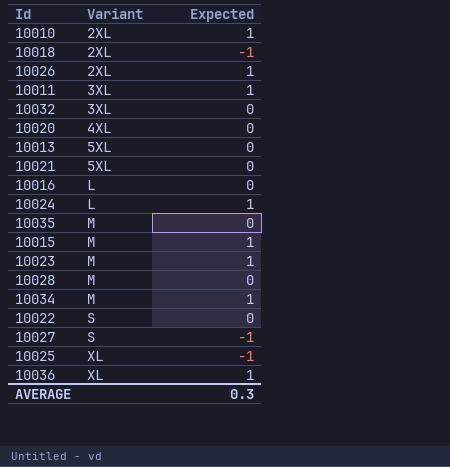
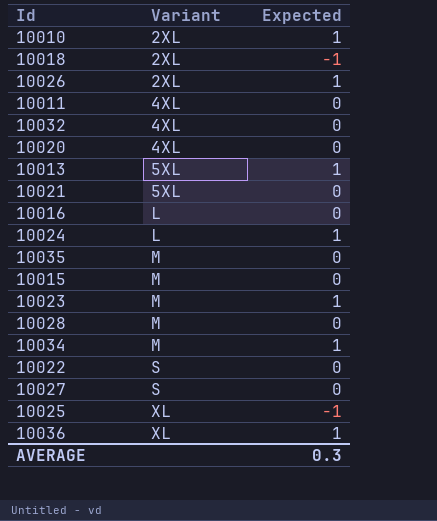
10011 | Variant: 3XL -> 4XL
10011 | Expected: 1 -> 0
10032 | Variant: 3XL -> 4XL
10013 | Expected: 0 -> 1
10015 | Expected: 1 -> 0
10027 | Expected: -1 -> 0

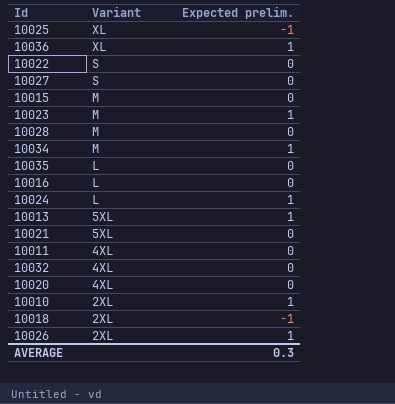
row order: Variant ascending -> Variant descending
column name: Expected -> Expected prelim.
10035 | Variant: M -> L

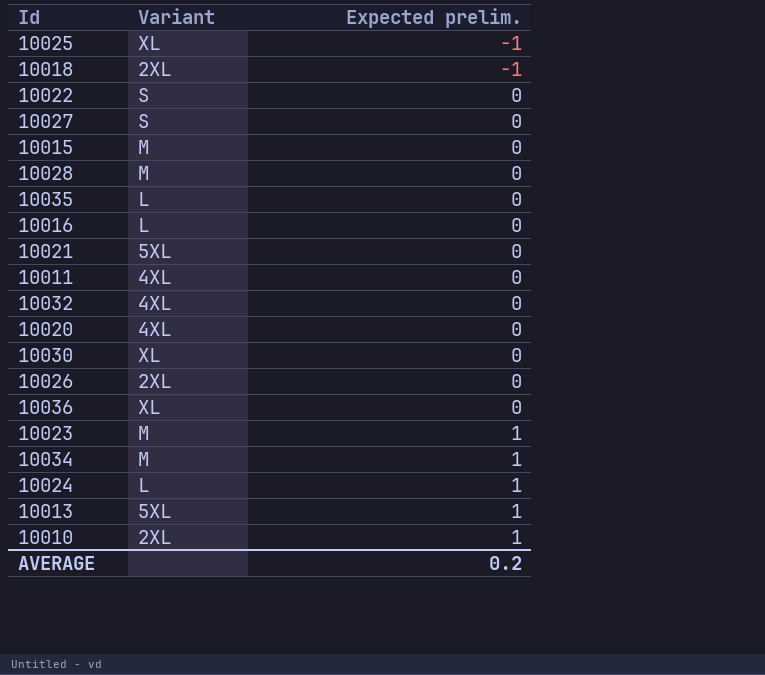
row order: Variant descending -> Expected prelim. ascending
row 10030: none -> XL | 0
10026 | Expected prelim.: 1 -> 0
10036 | Expected prelim.: 1 -> 0
AVERAGE | Expected prelim.: 0.3 -> 0.2

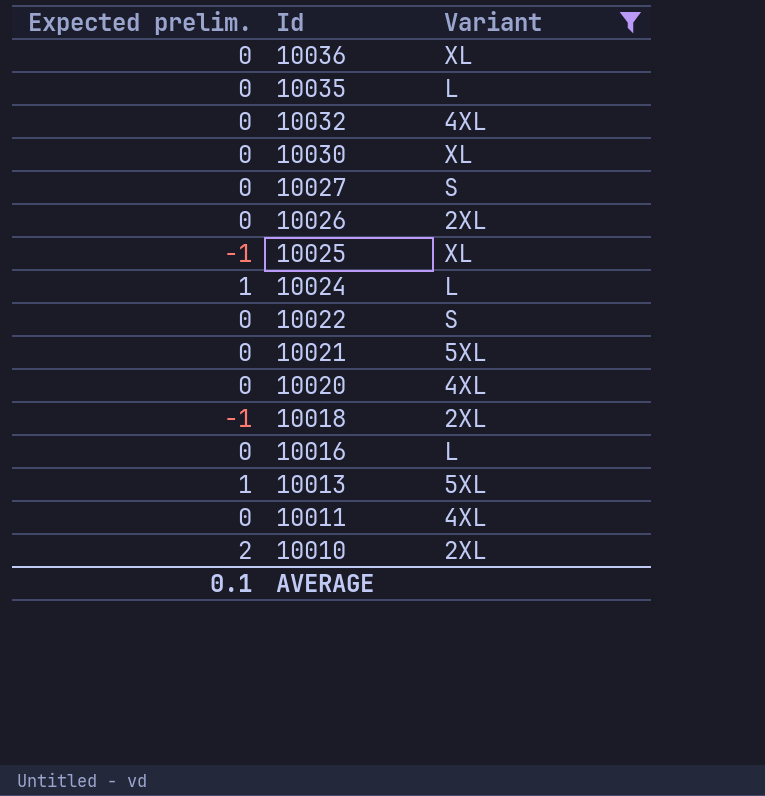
filter: none -> Variant != M
row order: Expected prelim. ascending -> Id descending
column Expected prelim. | position: 3 -> 1
10010 | Expected prelim.: 1 -> 2
AVERAGE | Expected prelim.: 0.2 -> 0.1

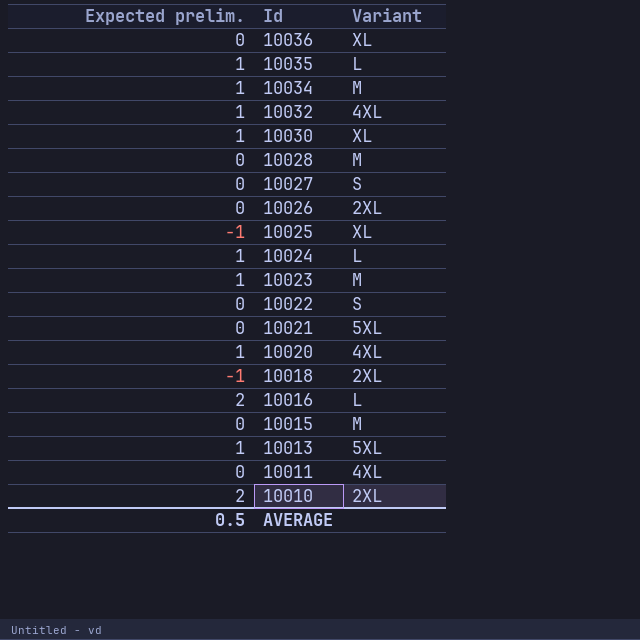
filter: Variant != M -> none
10035 | Expected prelim.: 0 -> 1
10032 | Expected prelim.: 0 -> 1
10030 | Expected prelim.: 0 -> 1
10020 | Expected prelim.: 0 -> 1
10016 | Expected prelim.: 0 -> 2
AVERAGE | Expected prelim.: 0.1 -> 0.5

